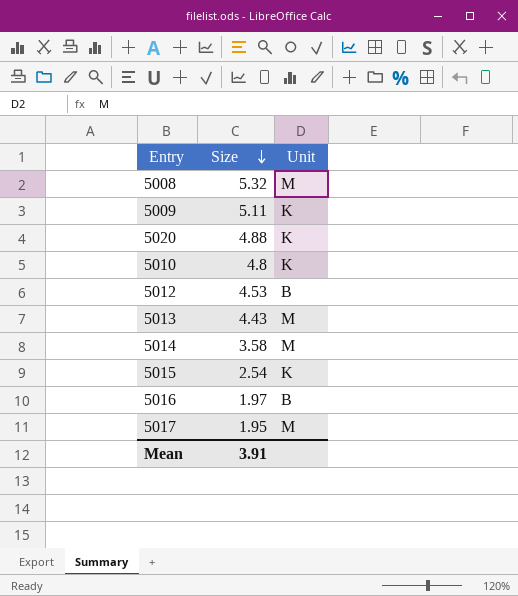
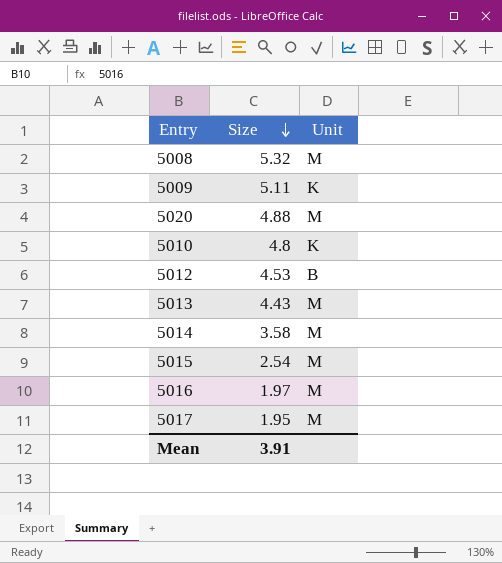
5020 | Unit: K -> M
5015 | Unit: K -> M
5016 | Unit: B -> M

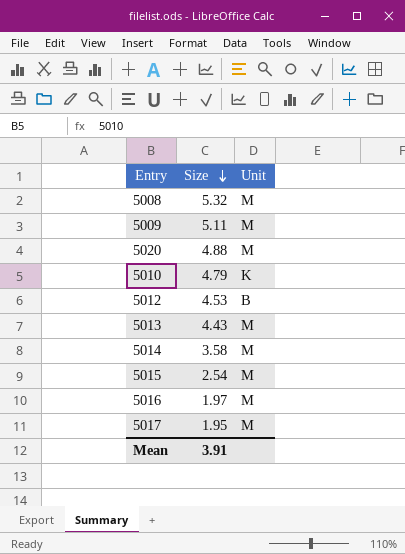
5009 | Unit: K -> M
5010 | Size: 4.8 -> 4.79

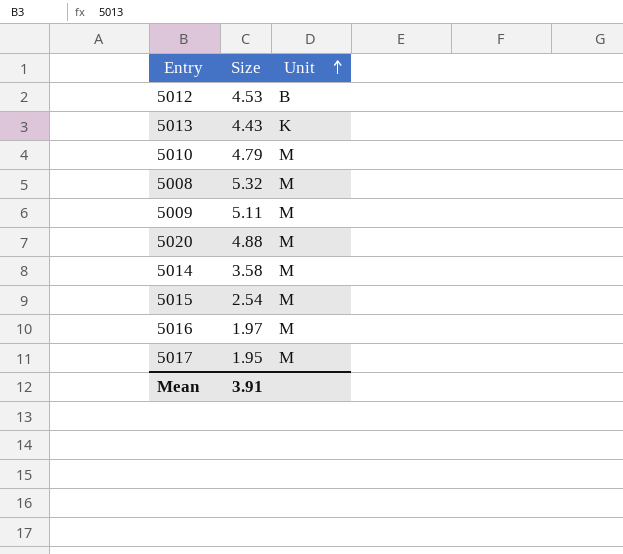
row order: Size descending -> Unit ascending
5013 | Unit: M -> K
5010 | Unit: K -> M

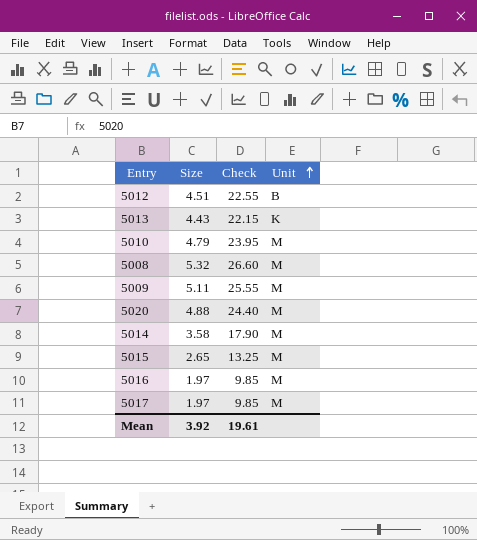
column Check | formula: none -> [Size] * 5
5012 | Size: 4.53 -> 4.51
5015 | Size: 2.54 -> 2.65
5017 | Size: 1.95 -> 1.97
Mean | Size: 3.91 -> 3.92

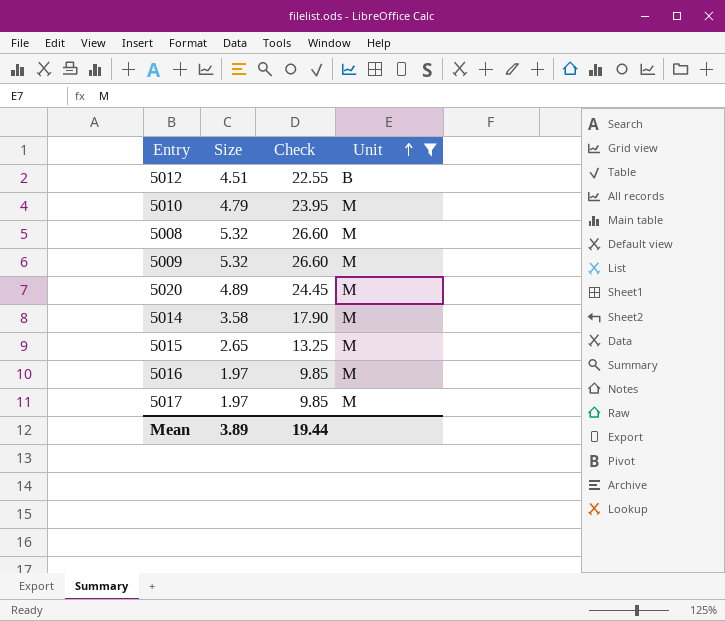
filter: none -> Unit != K
5009 | Size: 5.11 -> 5.32
5009 | Check: 25.55 -> 26.60
5020 | Size: 4.88 -> 4.89
5020 | Check: 24.40 -> 24.45
Mean | Size: 3.92 -> 3.89
Mean | Check: 19.61 -> 19.44

